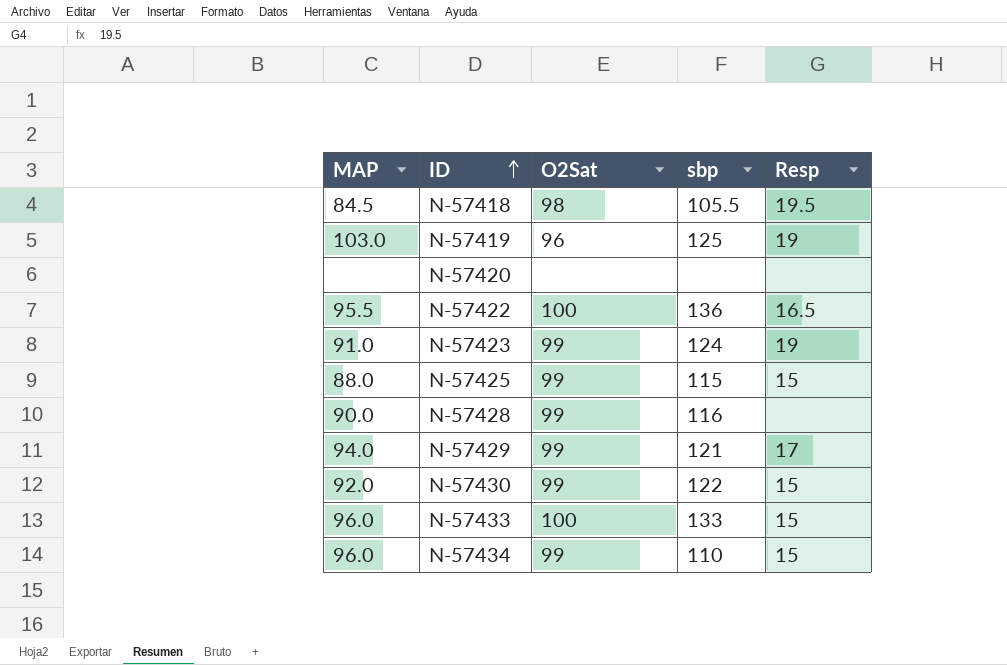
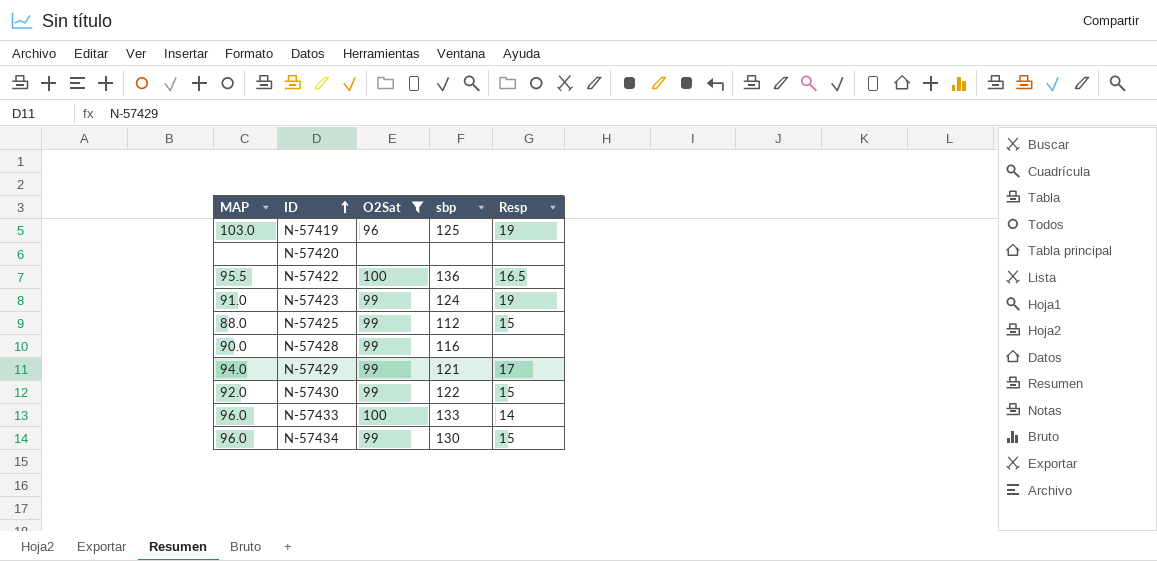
filter: none -> O2Sat != 98
N-57425 | sbp: 115 -> 112
N-57433 | Resp: 15 -> 14
N-57434 | sbp: 110 -> 130

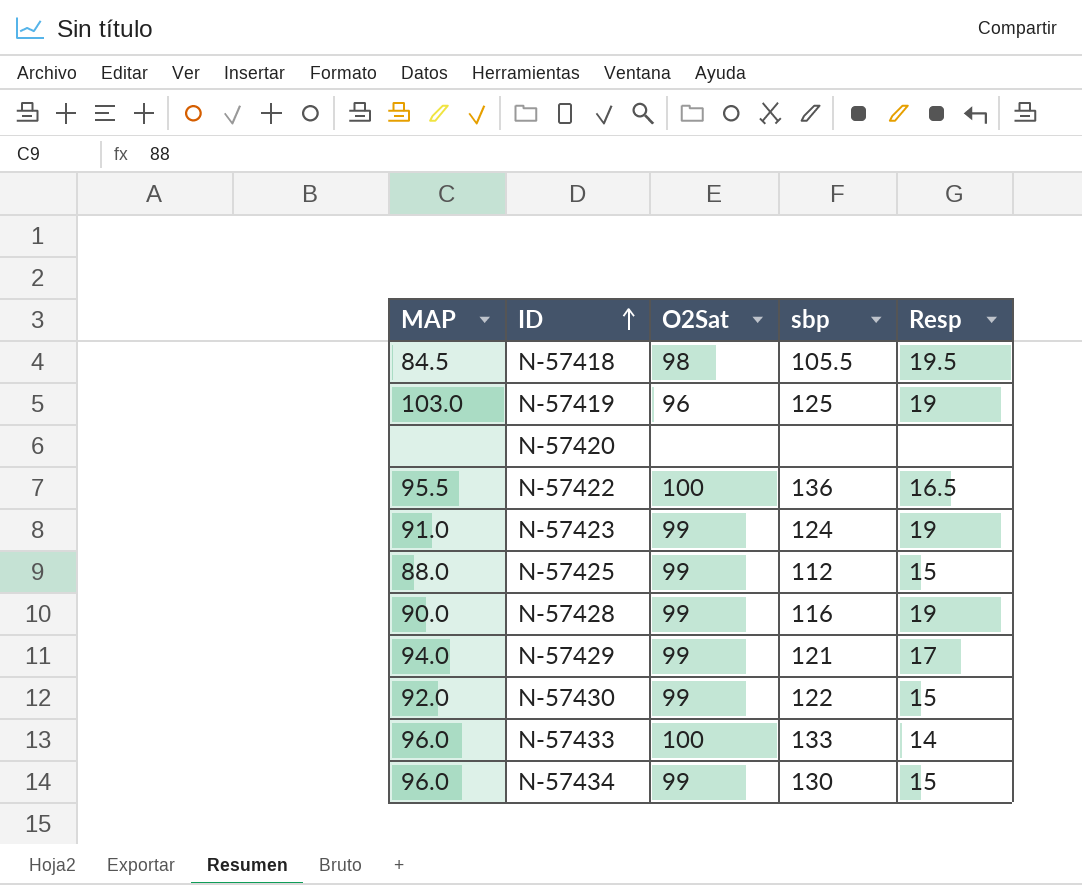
filter: O2Sat != 98 -> none
N-57428 | Resp: none -> 19

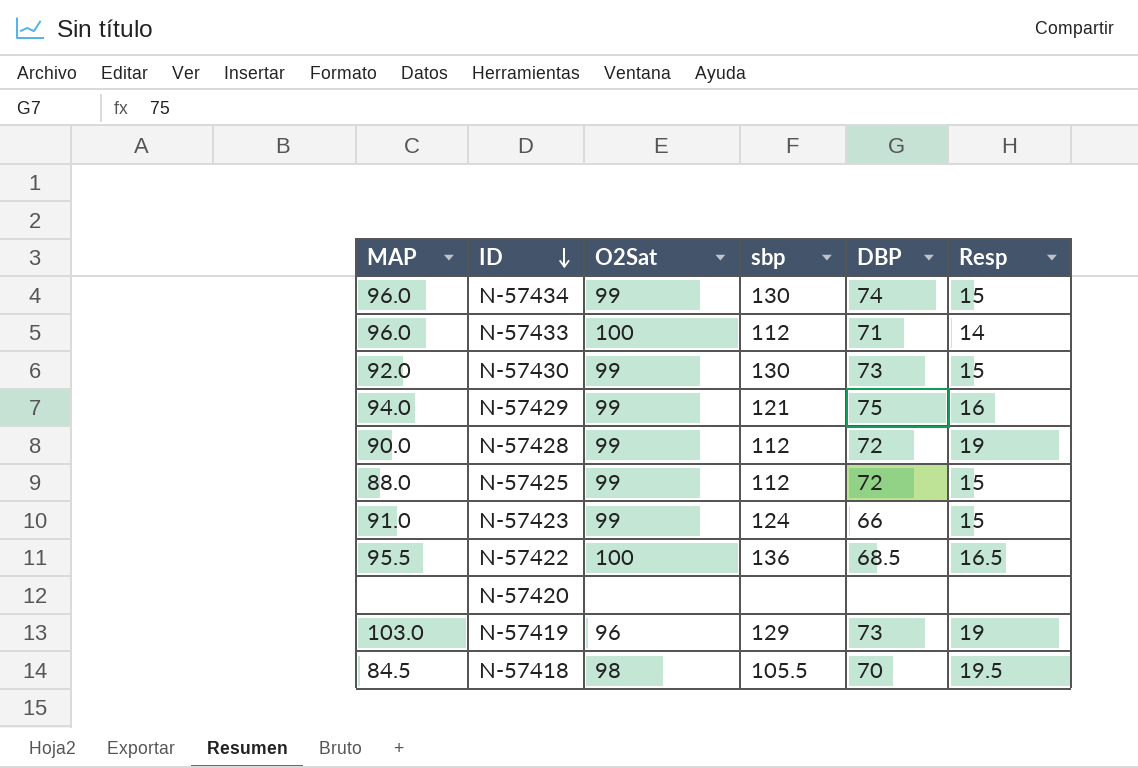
row order: ID ascending -> ID descending
column DBP | position: none -> 5
N-57433 | sbp: 133 -> 112
N-57430 | sbp: 122 -> 130
N-57429 | Resp: 17 -> 16
N-57428 | sbp: 116 -> 112
N-57423 | Resp: 19 -> 15
N-57419 | sbp: 125 -> 129

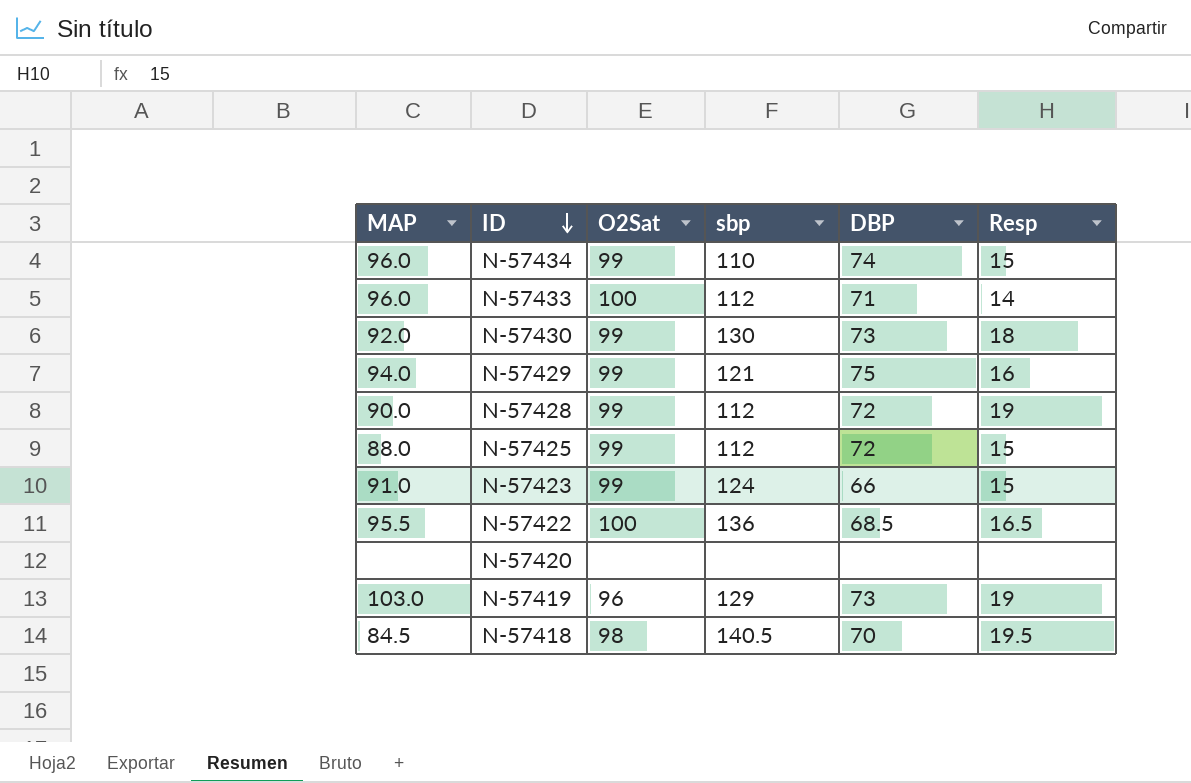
N-57434 | sbp: 130 -> 110
N-57430 | Resp: 15 -> 18
N-57418 | sbp: 105.5 -> 140.5

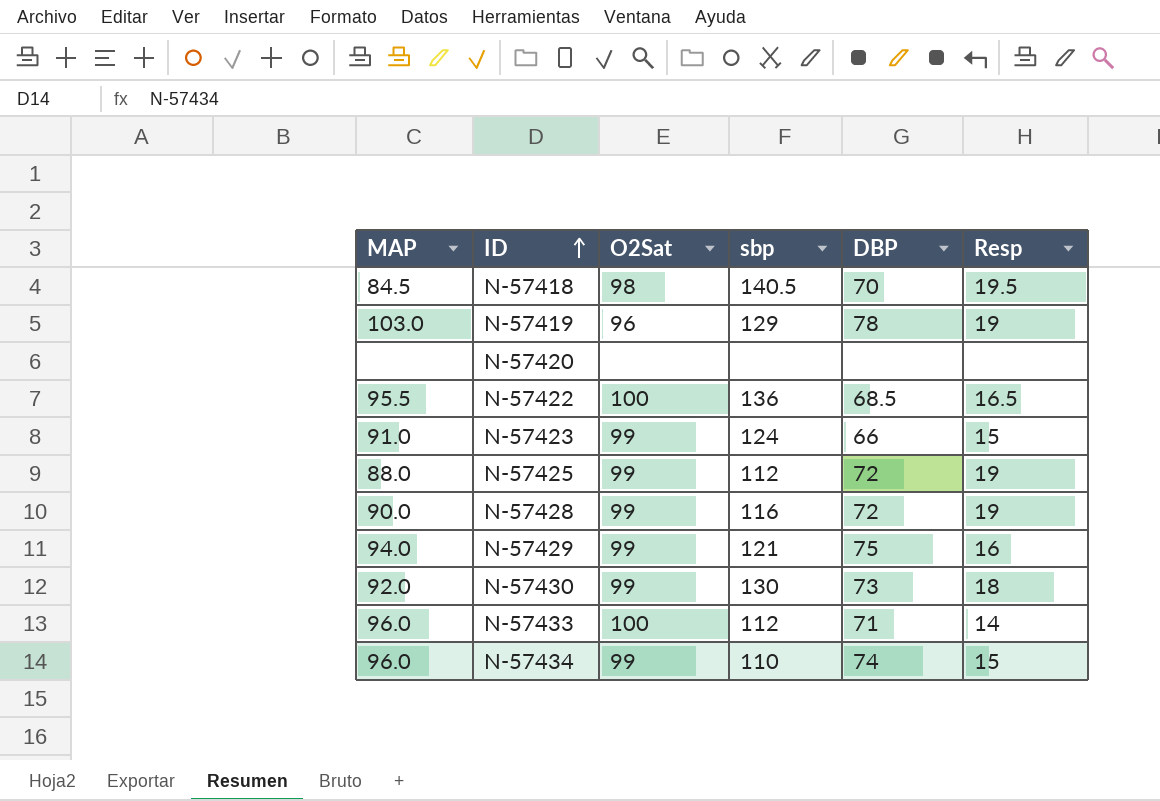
row order: ID descending -> ID ascending
N-57419 | DBP: 73 -> 78
N-57425 | Resp: 15 -> 19
N-57428 | sbp: 112 -> 116

